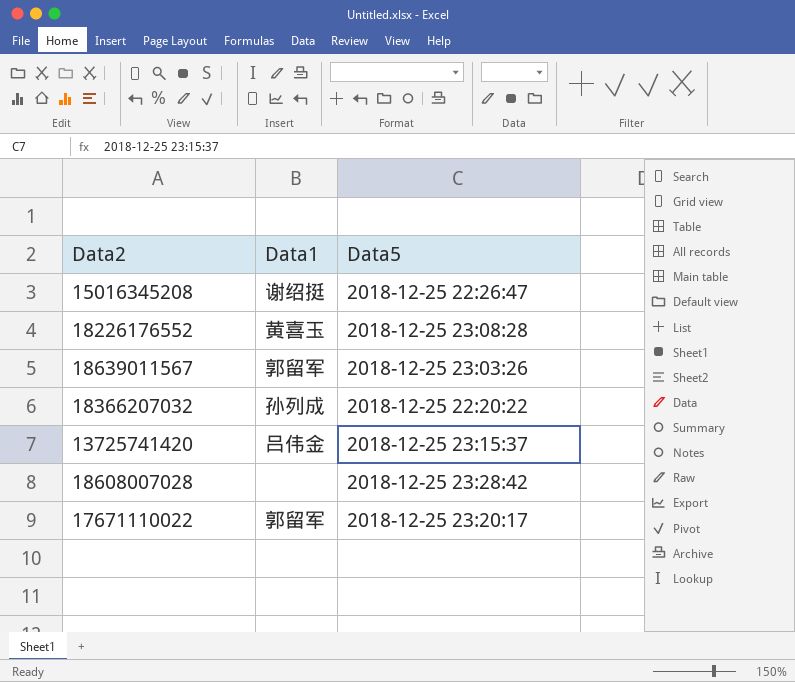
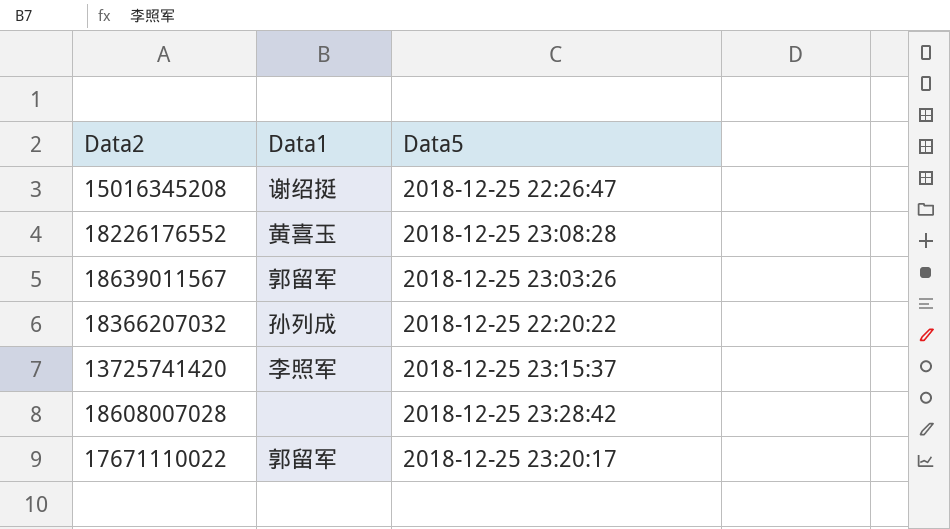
13725741420 | Data1: 吕伟金 -> 李照军

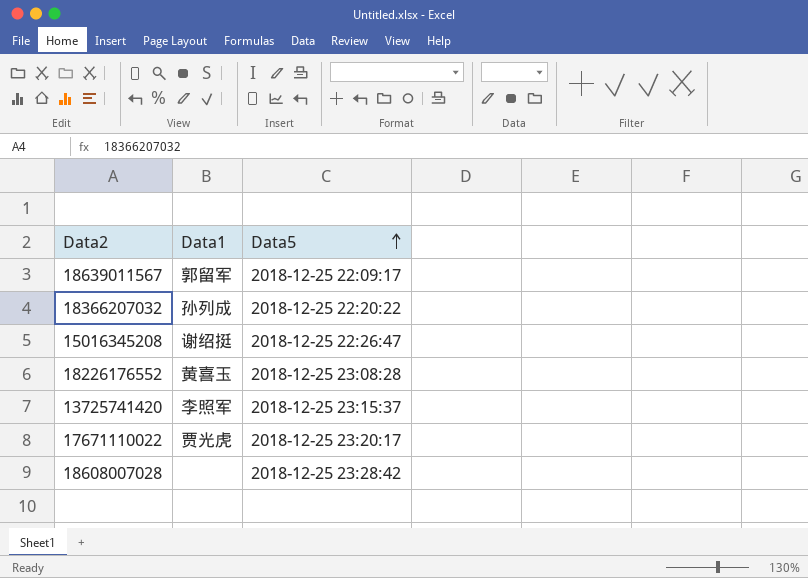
row order: none -> Data5 ascending
18639011567 | Data5: 2018-12-25 23:03:26 -> 2018-12-25 22:09:17
17671110022 | Data1: 郭留军 -> 贾光虎

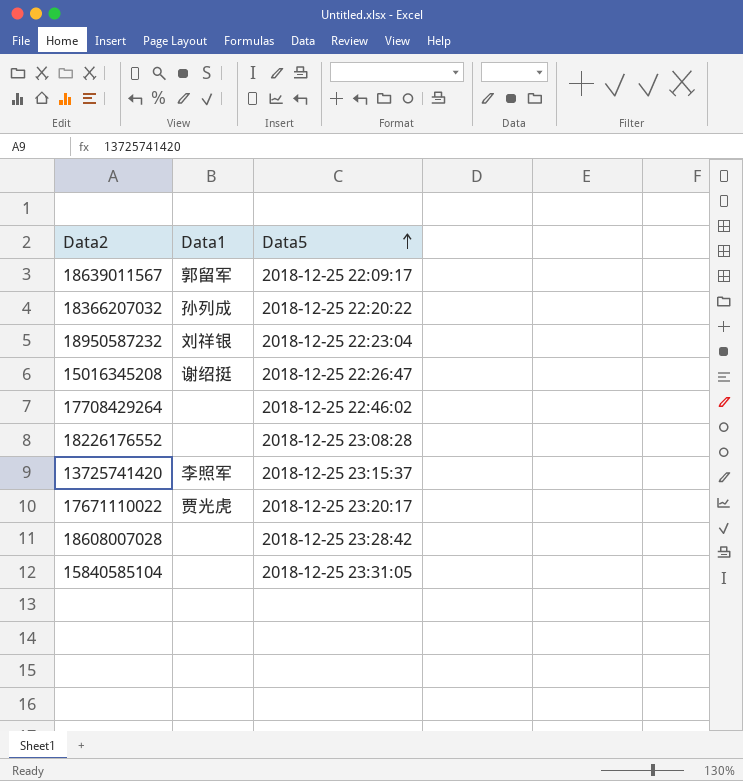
row 18950587232: none -> 刘祥银 | 2018-12-25 22:23:04
row 17708429264: none -> none | 2018-12-25 22:46:02
18226176552 | Data1: 黄喜玉 -> none
row 15840585104: none -> none | 2018-12-25 23:31:05

